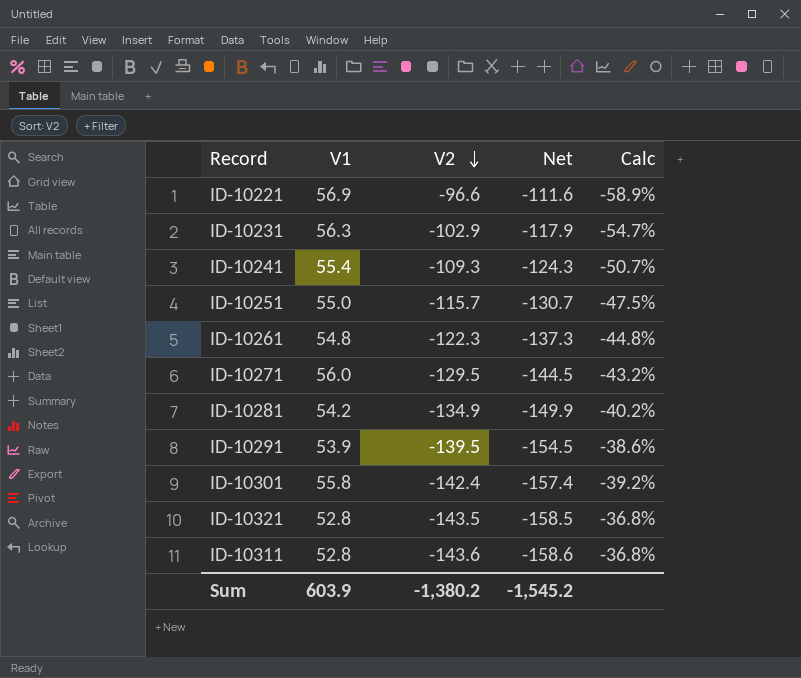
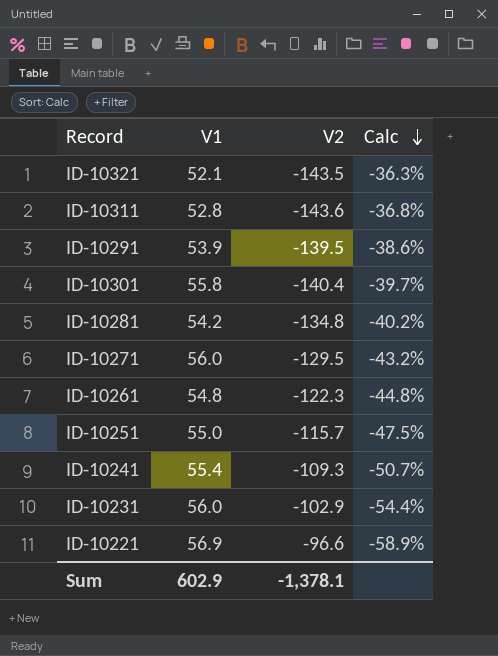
row order: V2 descending -> Calc descending
column Net | formula: [V2] - 15 -> none
ID-10321 | V1: 52.8 -> 52.1
ID-10321 | Calc: -36.8% -> -36.3%
ID-10301 | V2: -142.4 -> -140.4
ID-10301 | Calc: -39.2% -> -39.7%
ID-10281 | V2: -134.9 -> -134.8
ID-10231 | V1: 56.3 -> 56.0
ID-10231 | Calc: -54.7% -> -54.4%
Sum | V1: 603.9 -> 602.9
Sum | V2: -1,380.2 -> -1,378.1

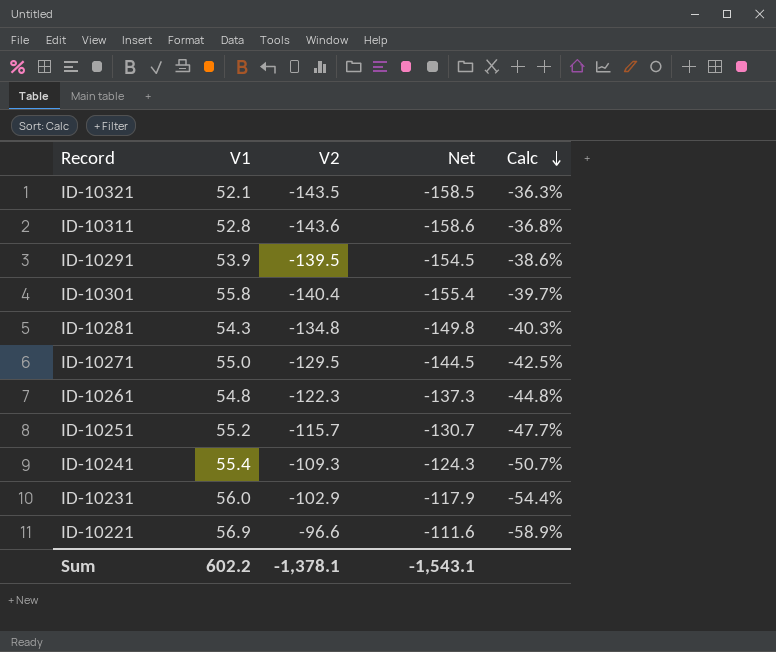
column Net | formula: none -> [V2] - 15
ID-10281 | V1: 54.2 -> 54.3
ID-10281 | Calc: -40.2% -> -40.3%
ID-10271 | V1: 56.0 -> 55.0
ID-10271 | Calc: -43.2% -> -42.5%
ID-10251 | V1: 55.0 -> 55.2
ID-10251 | Calc: -47.5% -> -47.7%
Sum | V1: 602.9 -> 602.2

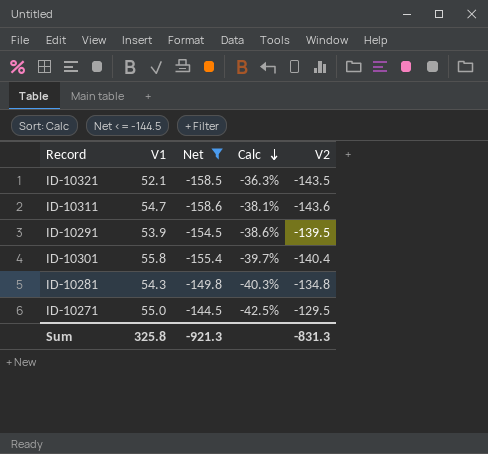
filter: none -> Net <= -144.5
column V2 | position: 3 -> 5
ID-10311 | V1: 52.8 -> 54.7
ID-10311 | Calc: -36.8% -> -38.1%
Sum | V1: 602.2 -> 325.8
Sum | Net: -1,543.1 -> -921.3
Sum | V2: -1,378.1 -> -831.3

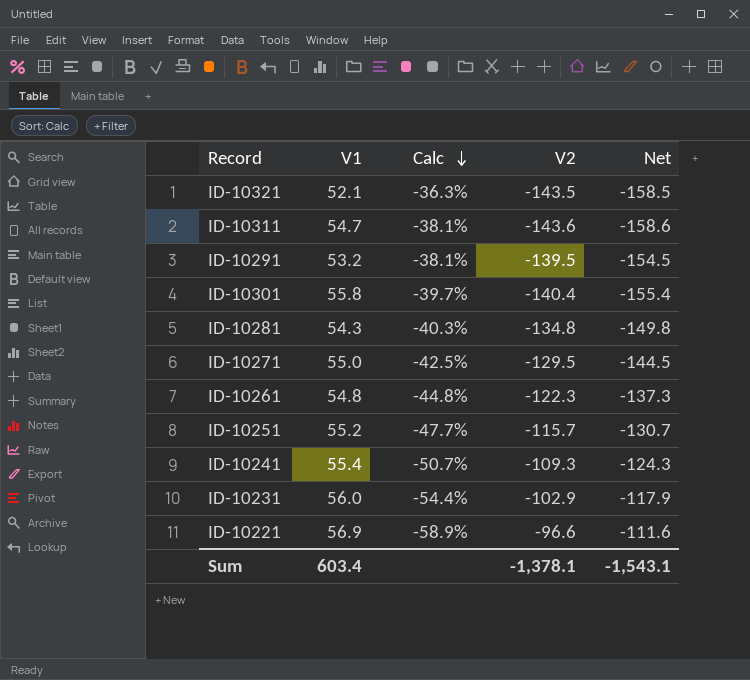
filter: Net <= -144.5 -> none
column Net | position: 3 -> 5
ID-10291 | V1: 53.9 -> 53.2
ID-10291 | Calc: -38.6% -> -38.1%
Sum | V1: 325.8 -> 603.4
Sum | V2: -831.3 -> -1,378.1
Sum | Net: -921.3 -> -1,543.1

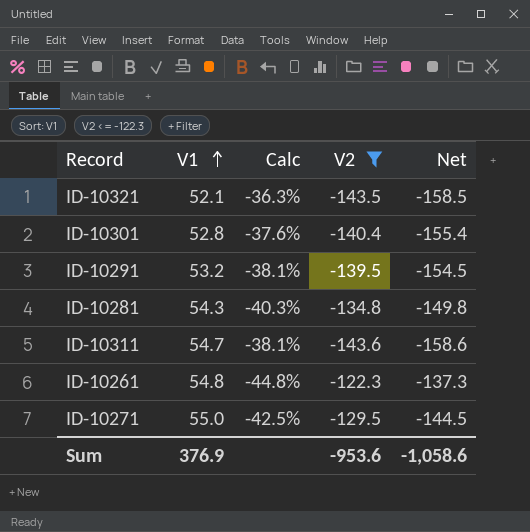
filter: none -> V2 <= -122.3
row order: Calc descending -> V1 ascending
ID-10301 | V1: 55.8 -> 52.8
ID-10301 | Calc: -39.7% -> -37.6%
Sum | V1: 603.4 -> 376.9
Sum | V2: -1,378.1 -> -953.6
Sum | Net: -1,543.1 -> -1,058.6

